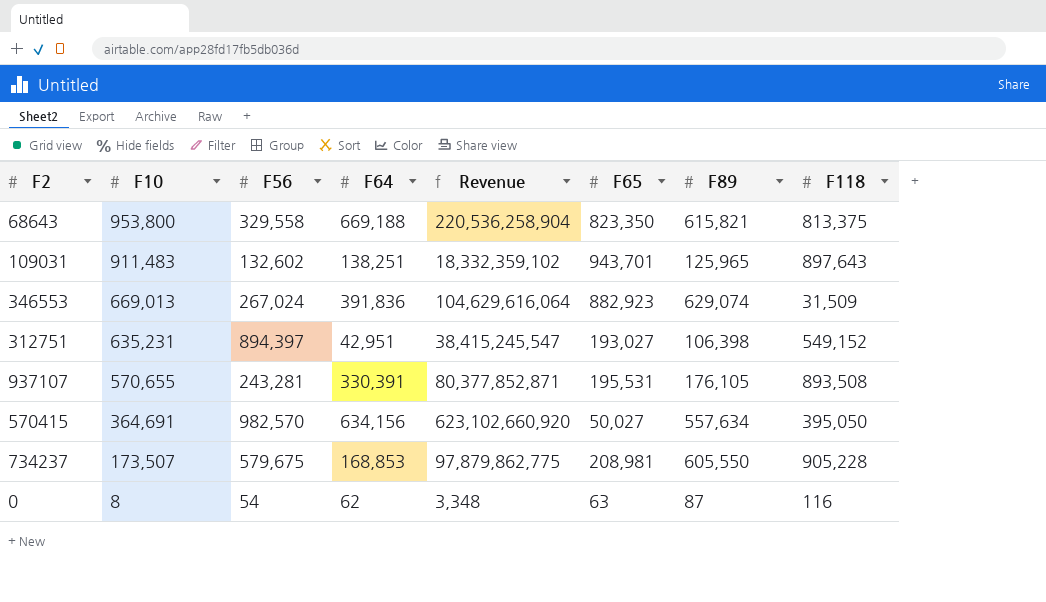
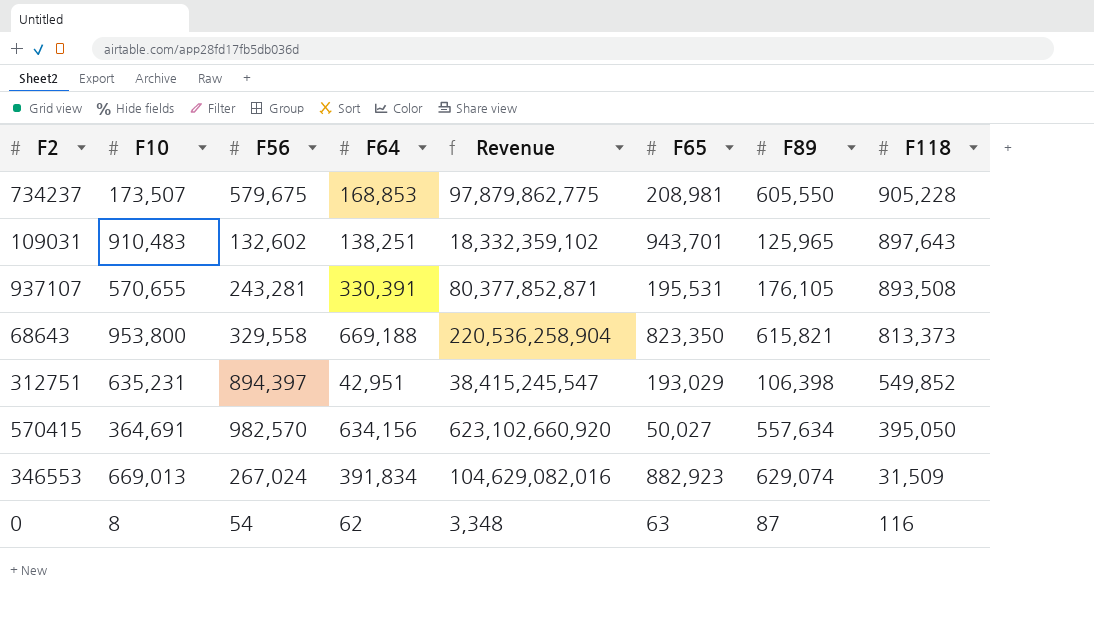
row order: F10 descending -> F118 descending
109031 | F10: 911,483 -> 910,483
68643 | F118: 813,375 -> 813,373
312751 | F65: 193,027 -> 193,029
312751 | F118: 549,152 -> 549,852
346553 | F64: 391,836 -> 391,834
346553 | Revenue: 104,629,616,064 -> 104,629,082,016

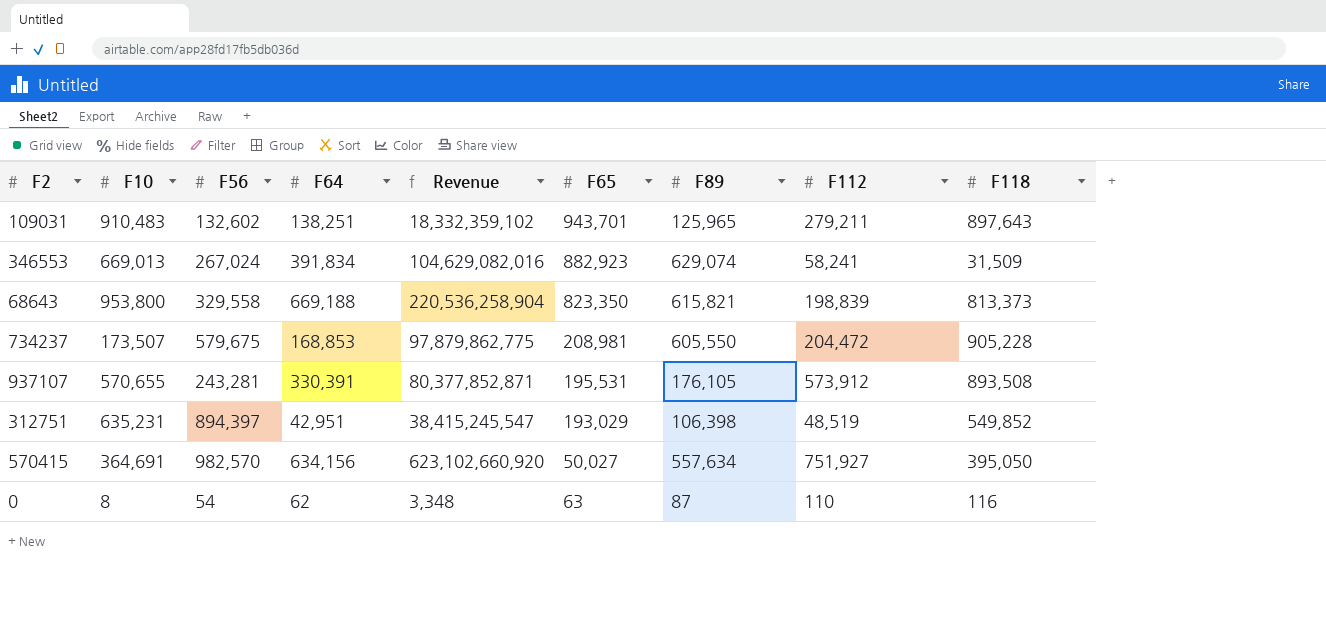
row order: F118 descending -> F65 descending
column F112 | position: none -> 8

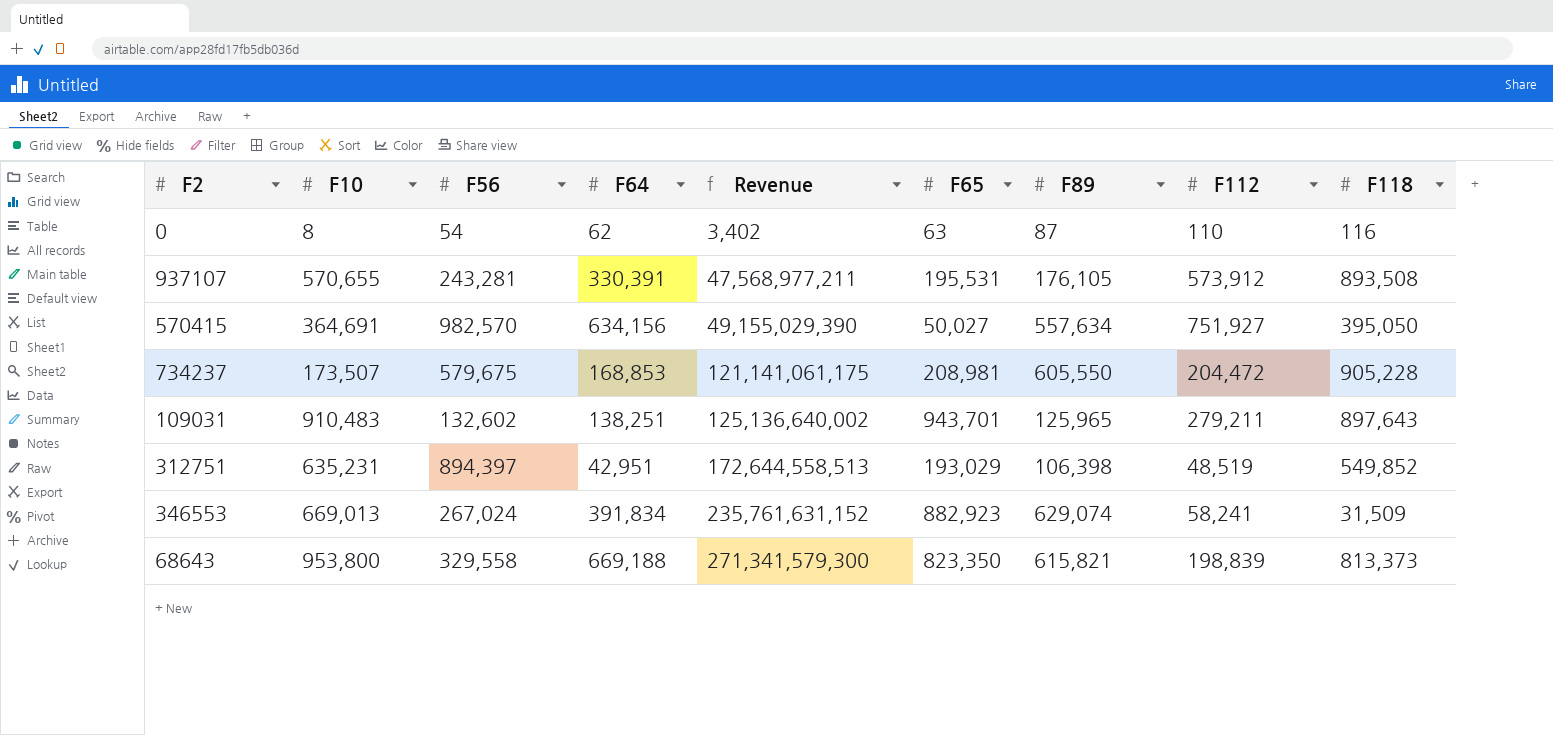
row order: F65 descending -> Revenue ascending
column Revenue | formula: [F56] * [F64] -> [F56] * [F65]

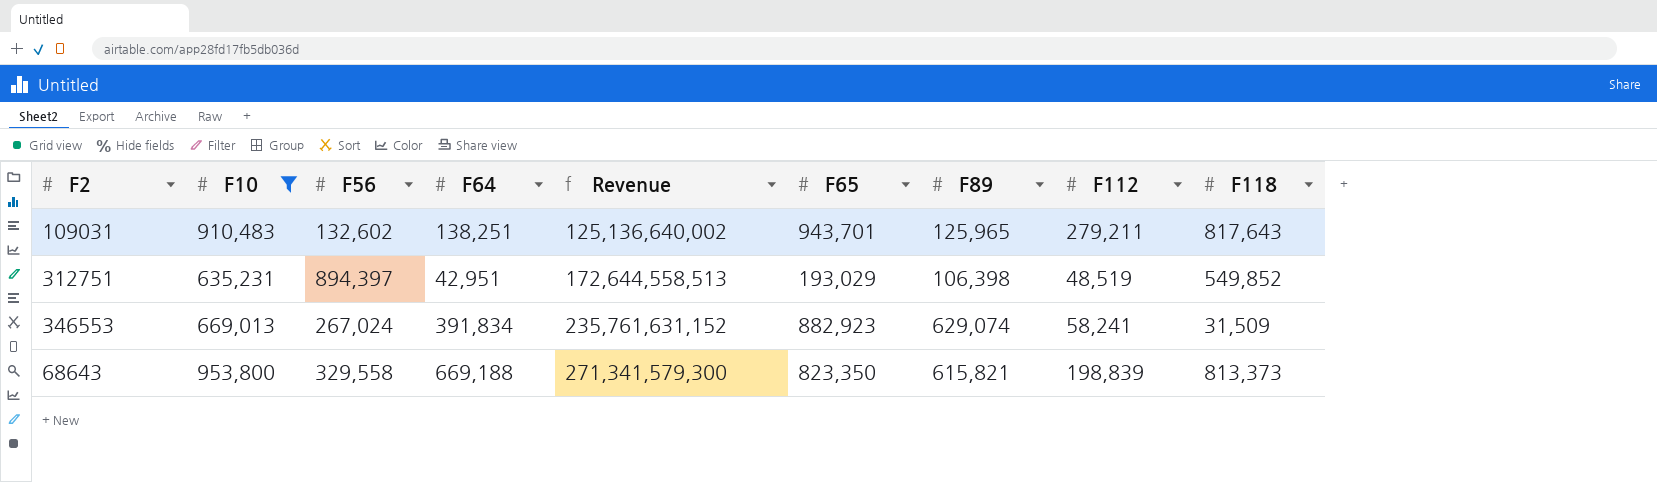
filter: none -> F10 >= 635,231
109031 | F118: 897,643 -> 817,643

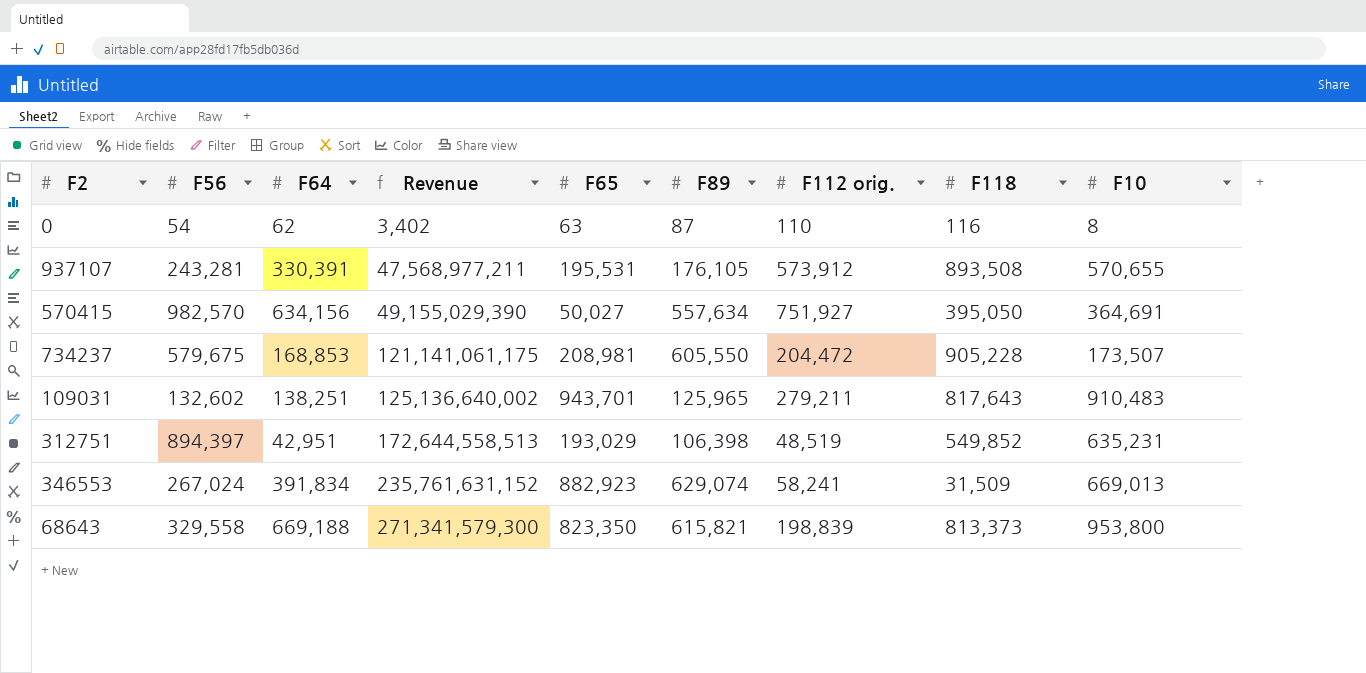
filter: F10 >= 635,231 -> none
column name: F112 -> F112 orig.
column F10 | position: 2 -> 9

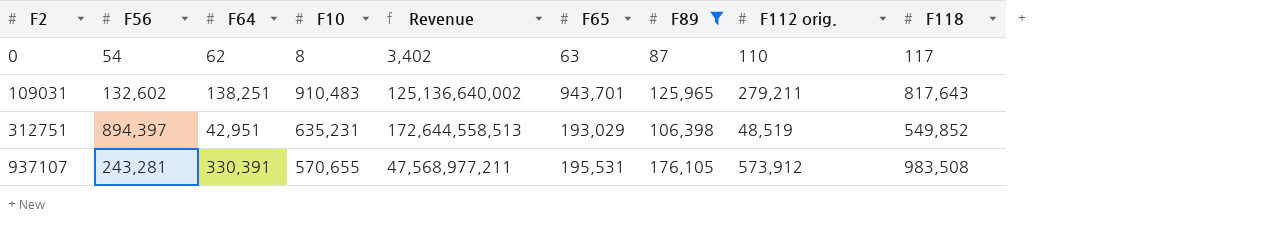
filter: none -> F89 <= 176,105
row order: Revenue ascending -> F2 ascending
column F10 | position: 9 -> 4
0 | F118: 116 -> 117
937107 | F118: 893,508 -> 983,508

